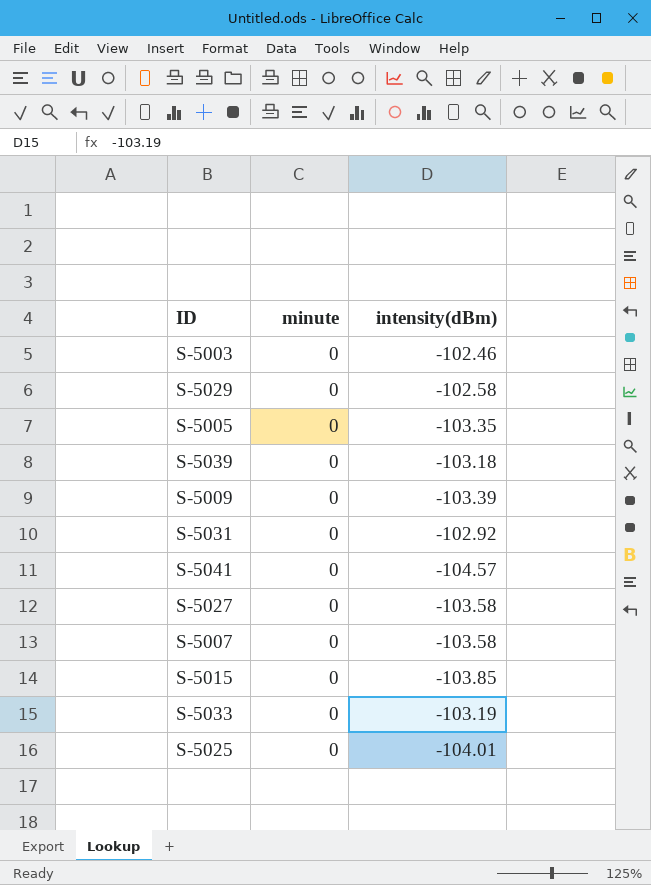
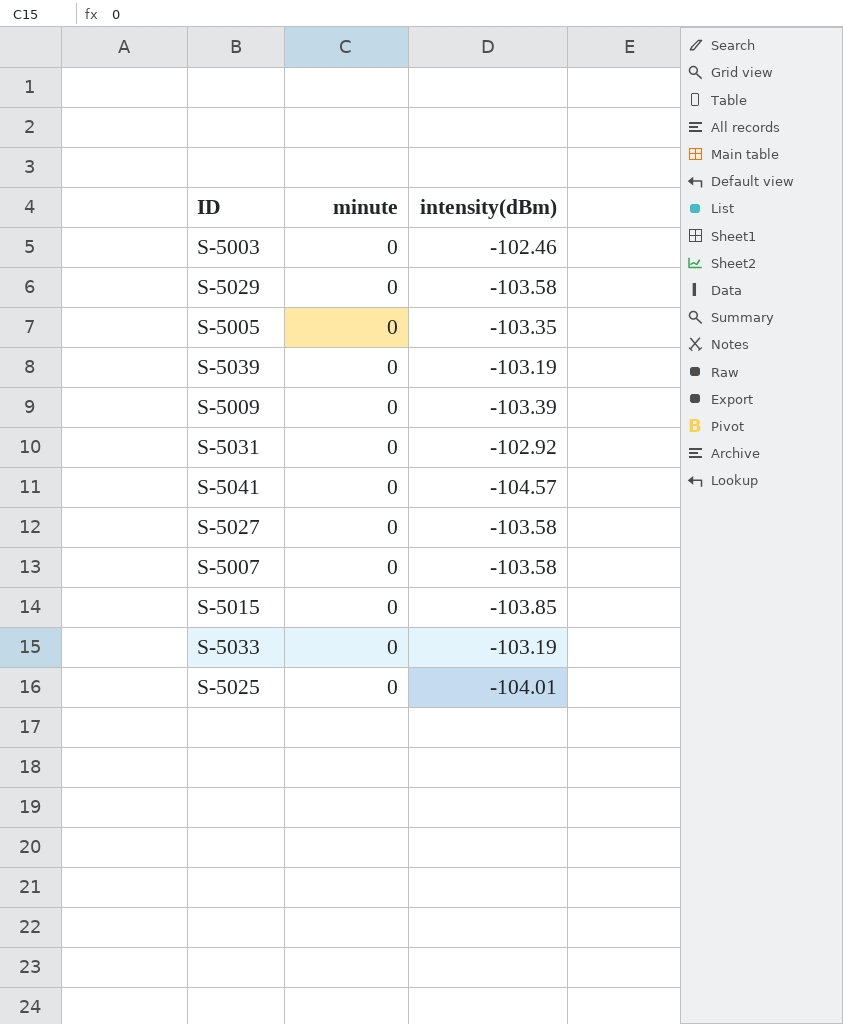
S-5029 | intensity(dBm): -102.58 -> -103.58
S-5039 | intensity(dBm): -103.18 -> -103.19

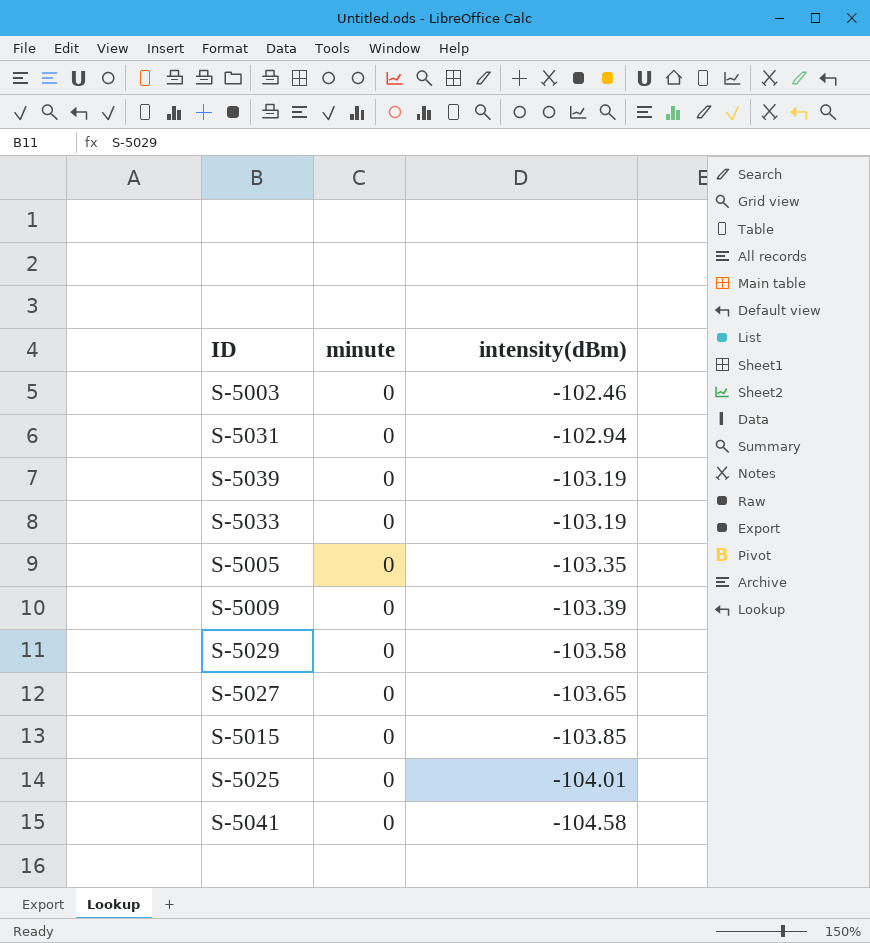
row order: none -> intensity(dBm) descending
row S-5007: 0 | -103.58 -> none
S-5031 | intensity(dBm): -102.92 -> -102.94
S-5027 | intensity(dBm): -103.58 -> -103.65
S-5041 | intensity(dBm): -104.57 -> -104.58

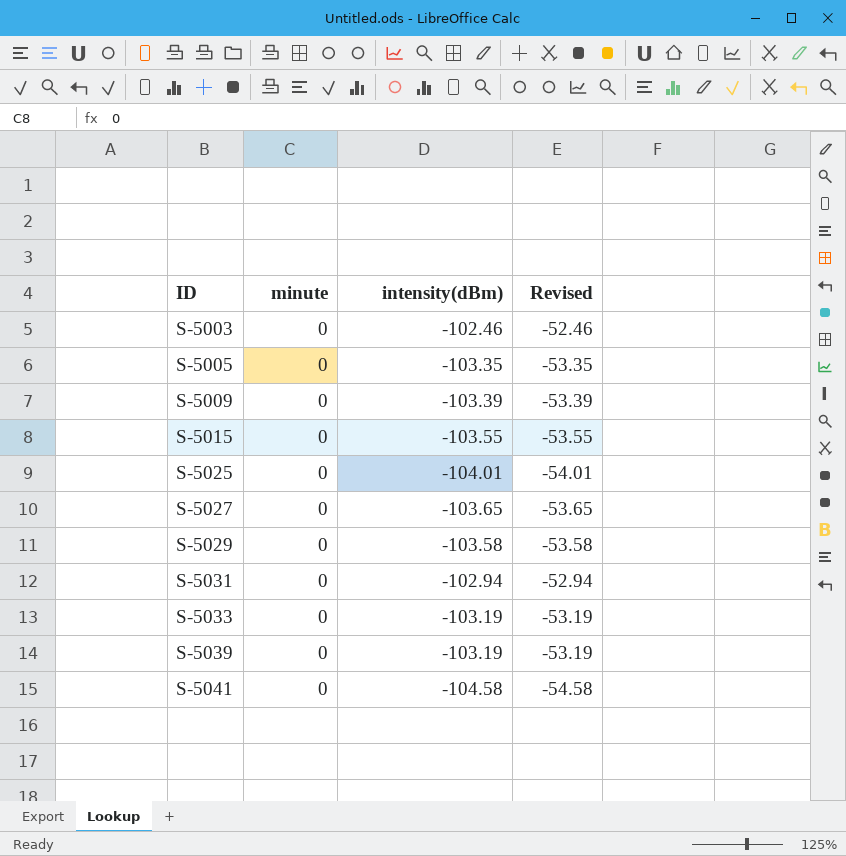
row order: intensity(dBm) descending -> ID ascending
column Revised | formula: none -> [intensity(dBm)] + 50
S-5015 | intensity(dBm): -103.85 -> -103.55

